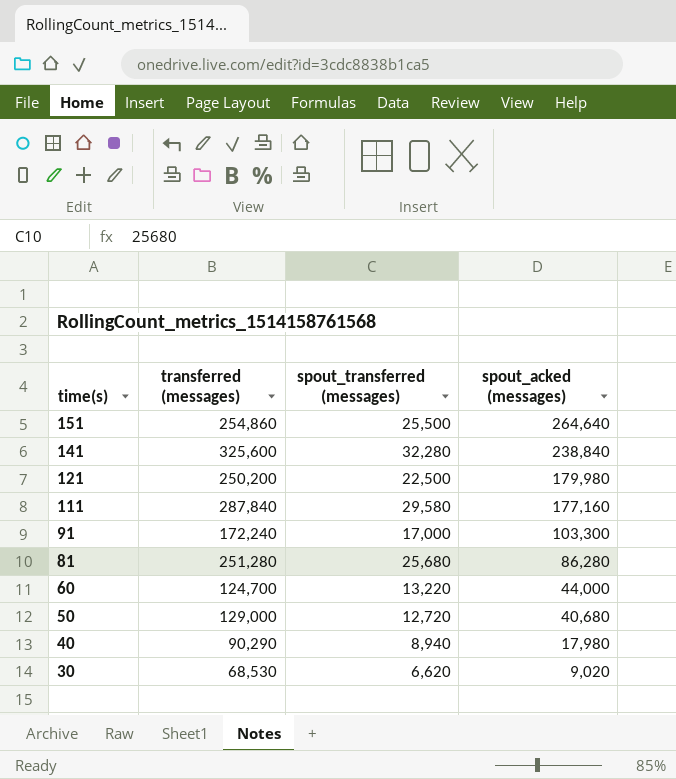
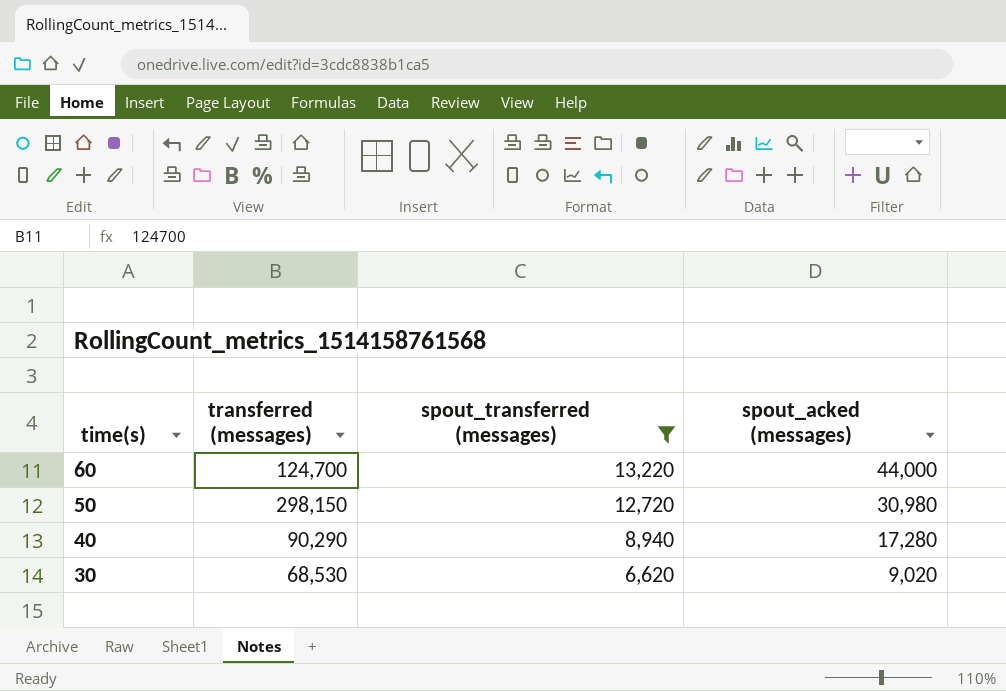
filter: none -> spout_transferred (messages) <= 13,220
50 | transferred (messages): 129,000 -> 298,150
50 | spout_acked (messages): 40,680 -> 30,980
40 | spout_acked (messages): 17,980 -> 17,280

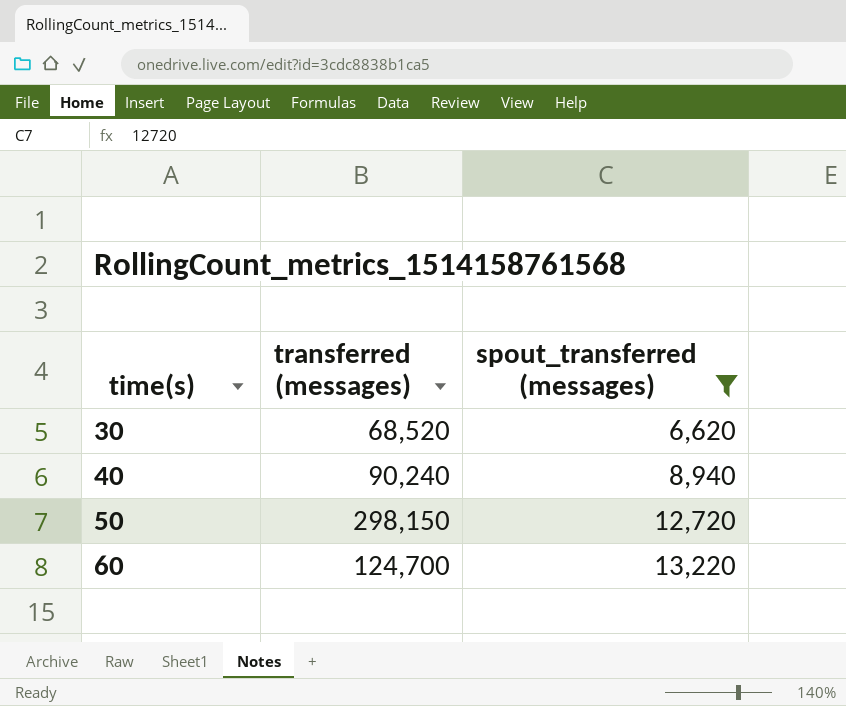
row order: time(s) descending -> time(s) ascending
column spout_acked (messages) | position: 4 -> none
30 | transferred (messages): 68,530 -> 68,520
40 | transferred (messages): 90,290 -> 90,240

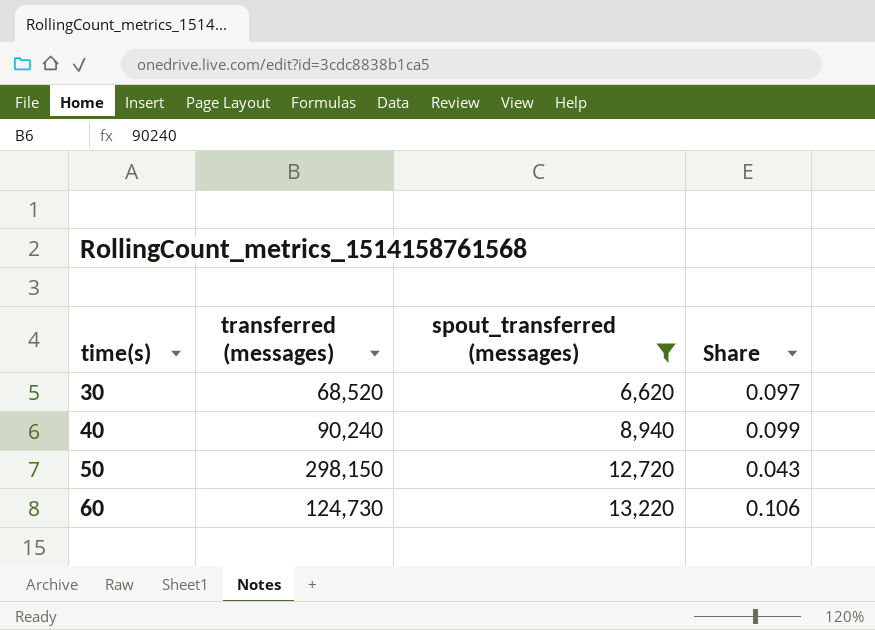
column Share | formula: none -> [spout_transferred (messages)] / [transferred (messages)]
60 | transferred (messages): 124,700 -> 124,730

